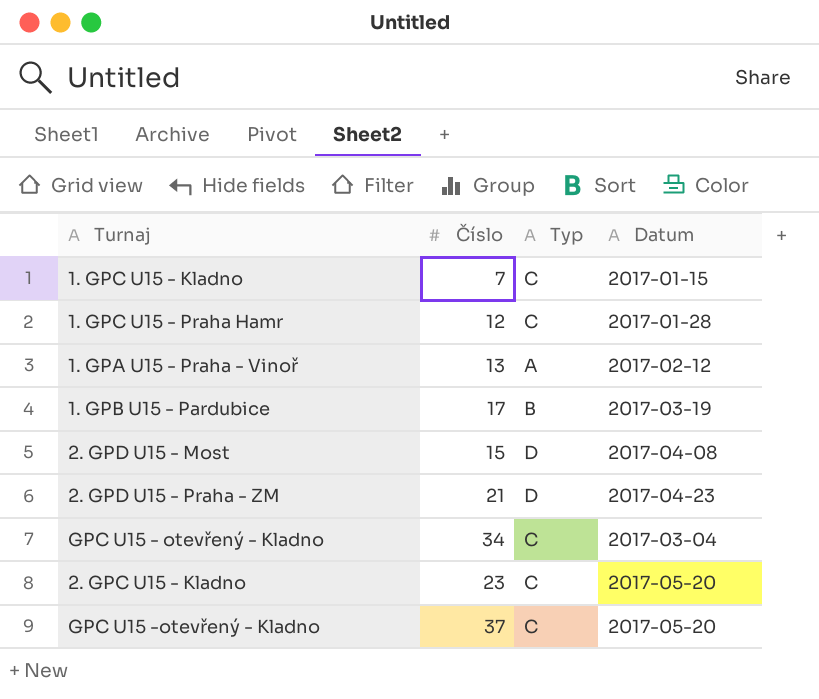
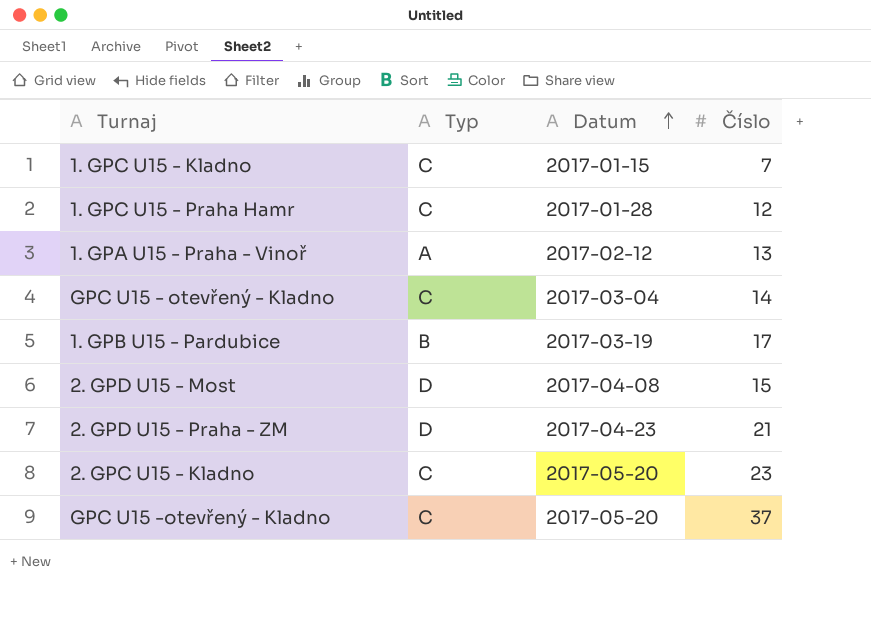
row order: none -> Datum ascending
column Číslo | position: 2 -> 4
GPC U15 - otevřený - Kladno | Číslo: 34 -> 14

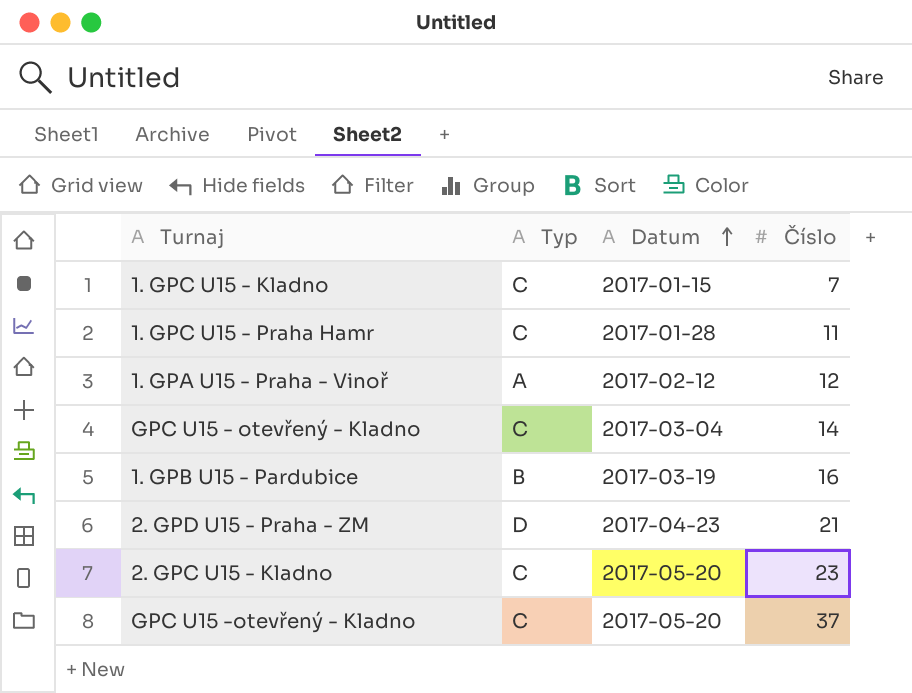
row 2. GPD U15 - Most: D | 2017-04-08 | 15 -> none
1. GPC U15 - Praha Hamr | Číslo: 12 -> 11
1. GPA U15 - Praha - Vinoř | Číslo: 13 -> 12
1. GPB U15 - Pardubice | Číslo: 17 -> 16

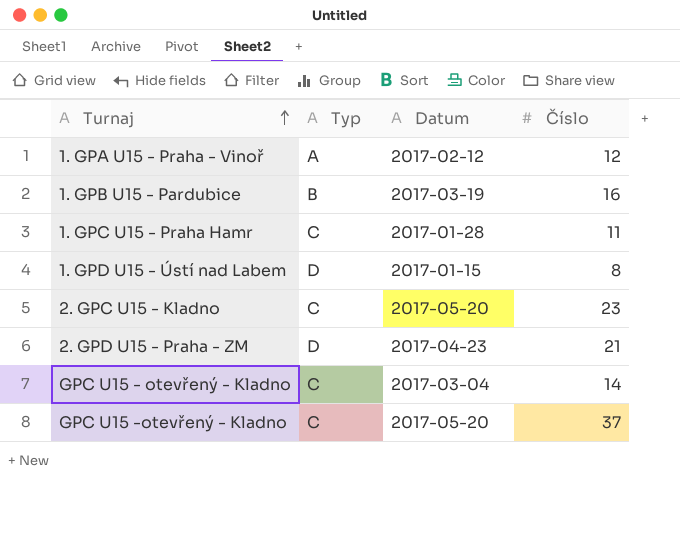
row order: Datum ascending -> Turnaj ascending
row 1. GPC U15 - Kladno: C | 2017-01-15 | 7 -> none
row 1. GPD U15 - Ústí nad Labem: none -> D | 2017-01-15 | 8

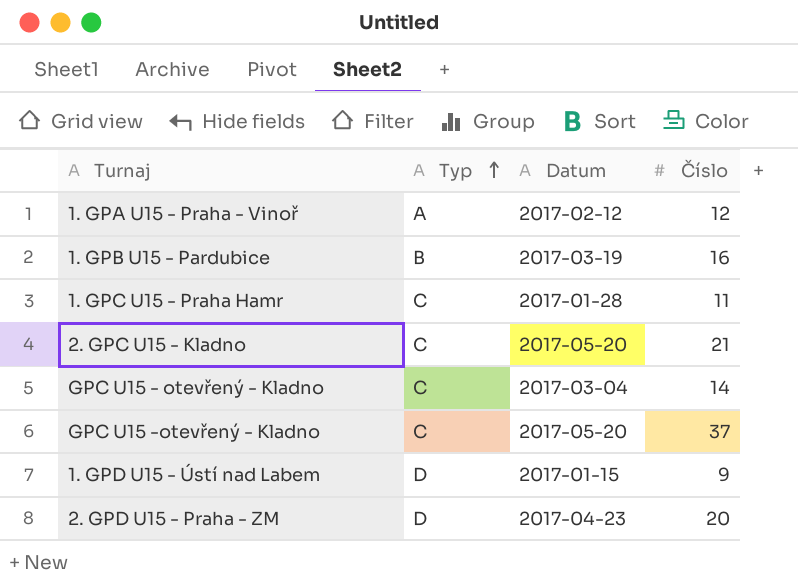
row order: Turnaj ascending -> Typ ascending
2. GPC U15 - Kladno | Číslo: 23 -> 21
1. GPD U15 - Ústí nad Labem | Číslo: 8 -> 9
2. GPD U15 - Praha - ZM | Číslo: 21 -> 20

